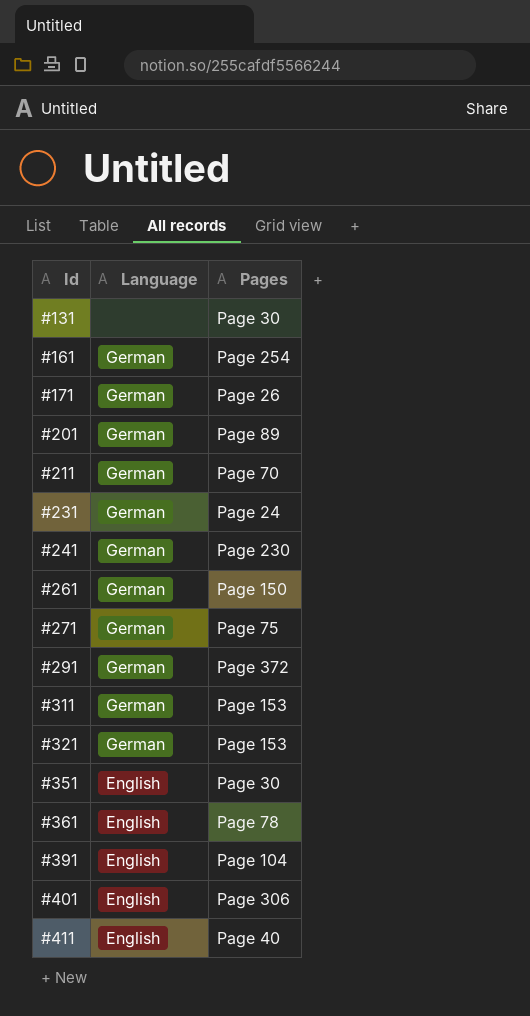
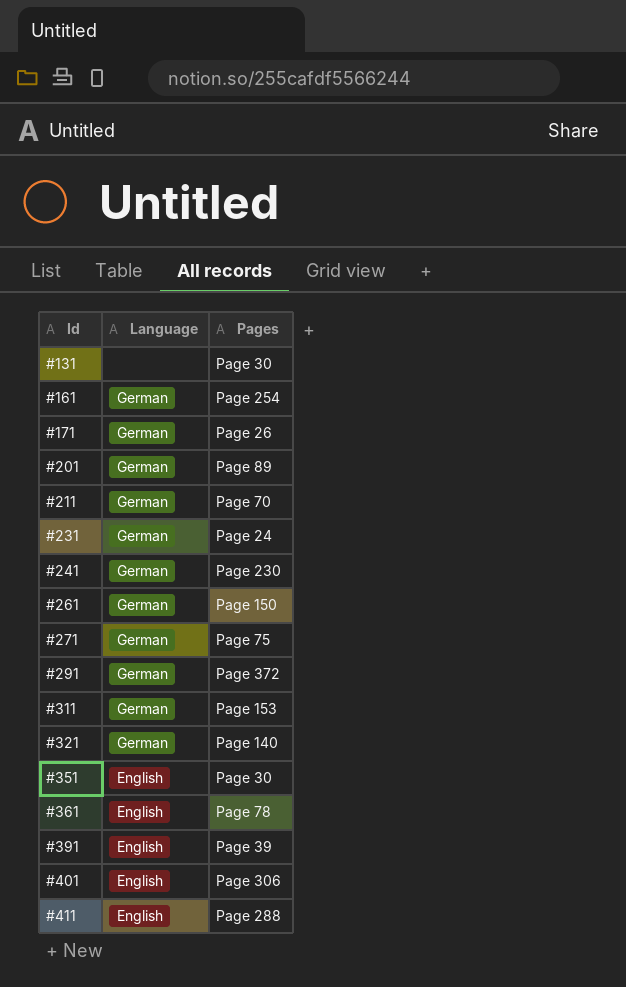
#321 | Pages: Page 153 -> Page 140
#391 | Pages: Page 104 -> Page 39
#411 | Pages: Page 40 -> Page 288

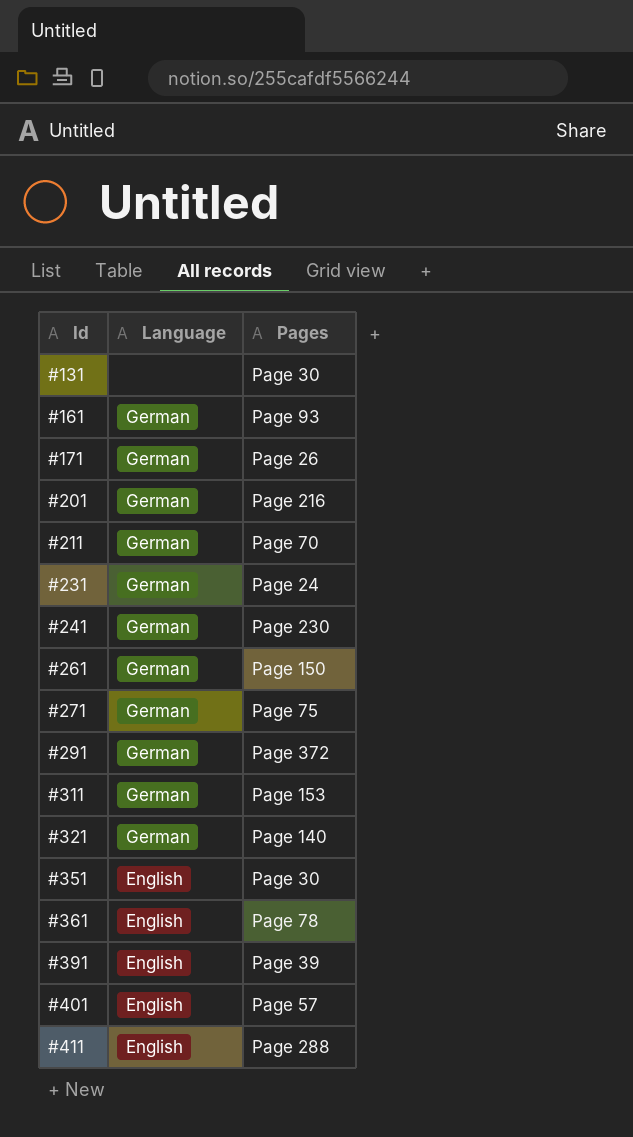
#161 | Pages: Page 254 -> Page 93
#201 | Pages: Page 89 -> Page 216
#401 | Pages: Page 306 -> Page 57

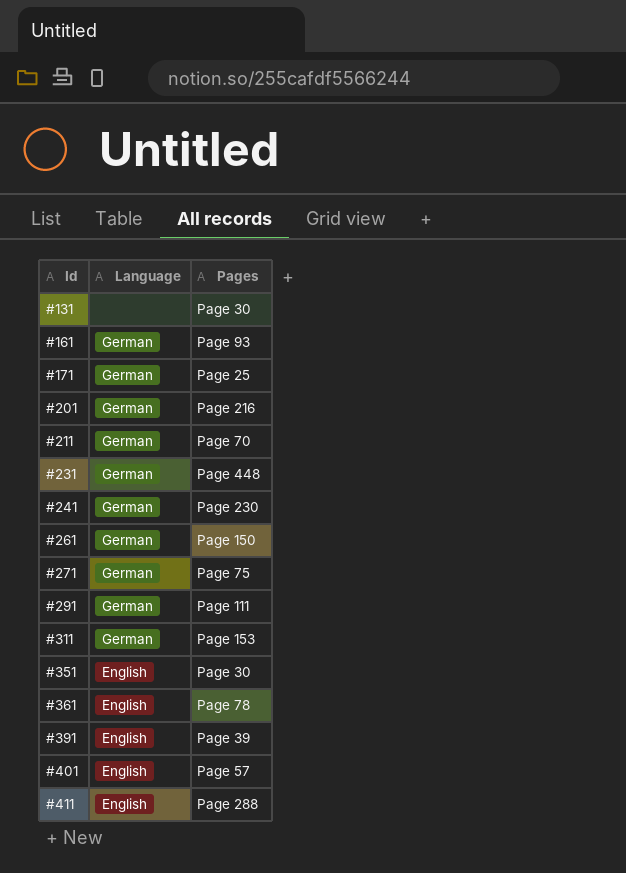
row #321: German | Page 140 -> none
#171 | Pages: Page 26 -> Page 25
#231 | Pages: Page 24 -> Page 448
#291 | Pages: Page 372 -> Page 111

